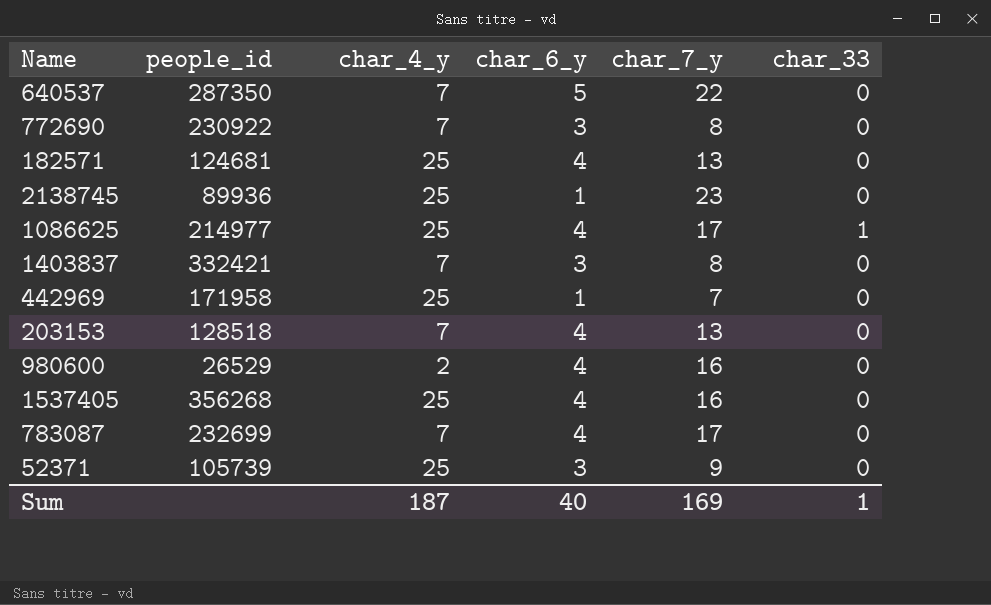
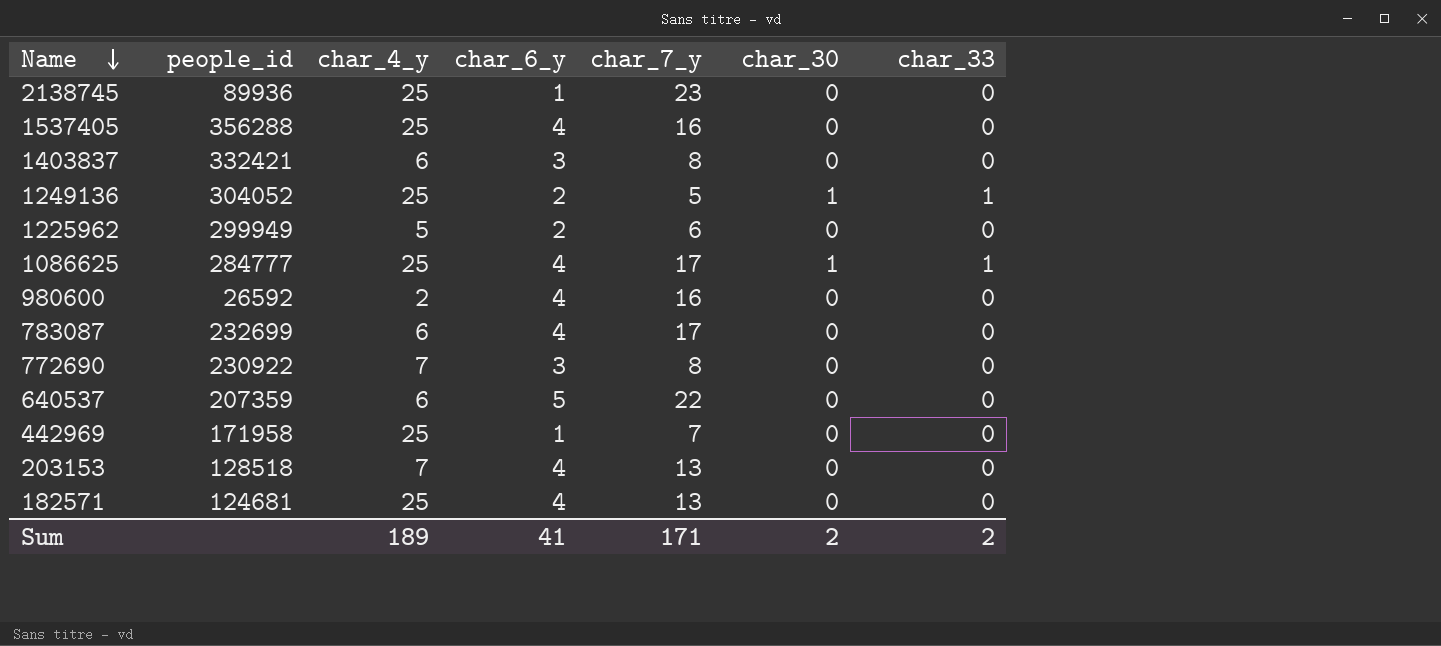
row order: none -> Name descending
column char_30 | position: none -> 6
row 52371: 105739 | 25 | 3 | 9 | 0 -> none
1537405 | people_id: 356268 -> 356288
1403837 | char_4_y: 7 -> 6
row 1249136: none -> 304052 | 25 | 2 | 5 | 1 | 1
row 1225962: none -> 299949 | 5 | 2 | 6 | 0 | 0
1086625 | people_id: 214977 -> 284777
980600 | people_id: 26529 -> 26592
783087 | char_4_y: 7 -> 6
640537 | people_id: 287350 -> 207359
640537 | char_4_y: 7 -> 6
Sum | char_4_y: 187 -> 189
Sum | char_6_y: 40 -> 41
Sum | char_7_y: 169 -> 171
Sum | char_33: 1 -> 2

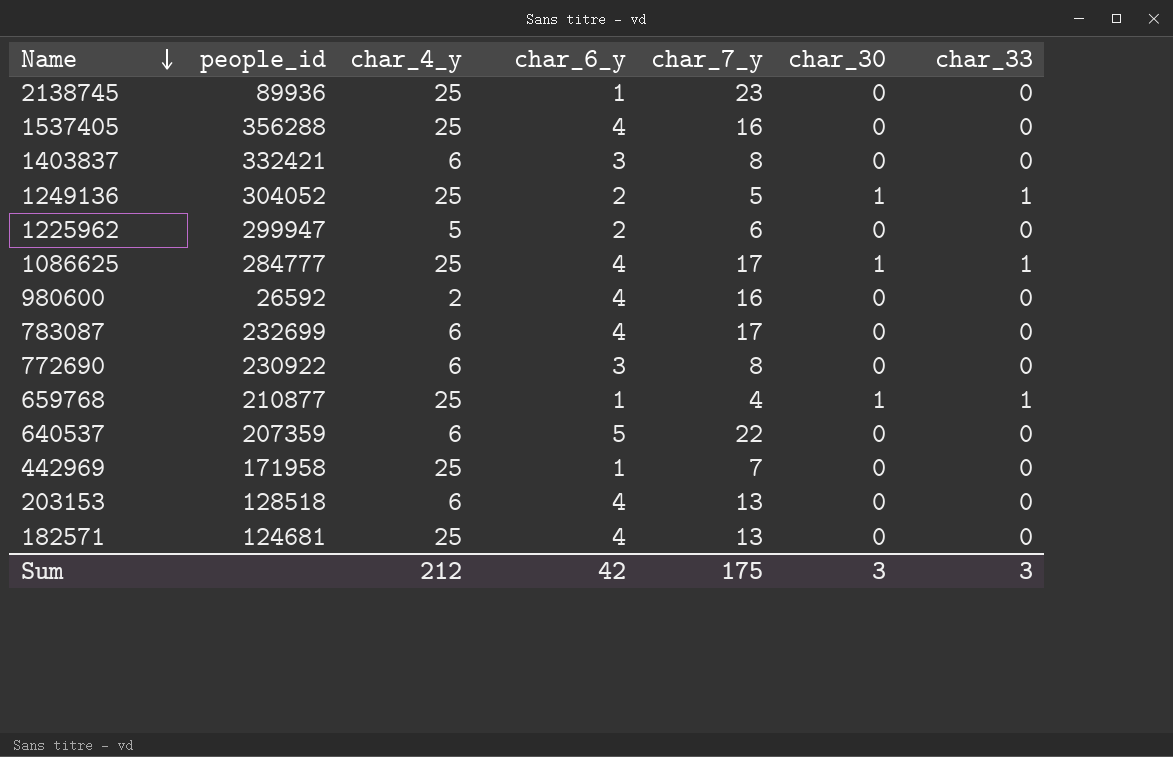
1225962 | people_id: 299949 -> 299947
772690 | char_4_y: 7 -> 6
row 659768: none -> 210877 | 25 | 1 | 4 | 1 | 1
203153 | char_4_y: 7 -> 6
Sum | char_4_y: 189 -> 212
Sum | char_6_y: 41 -> 42
Sum | char_7_y: 171 -> 175
Sum | char_30: 2 -> 3
Sum | char_33: 2 -> 3

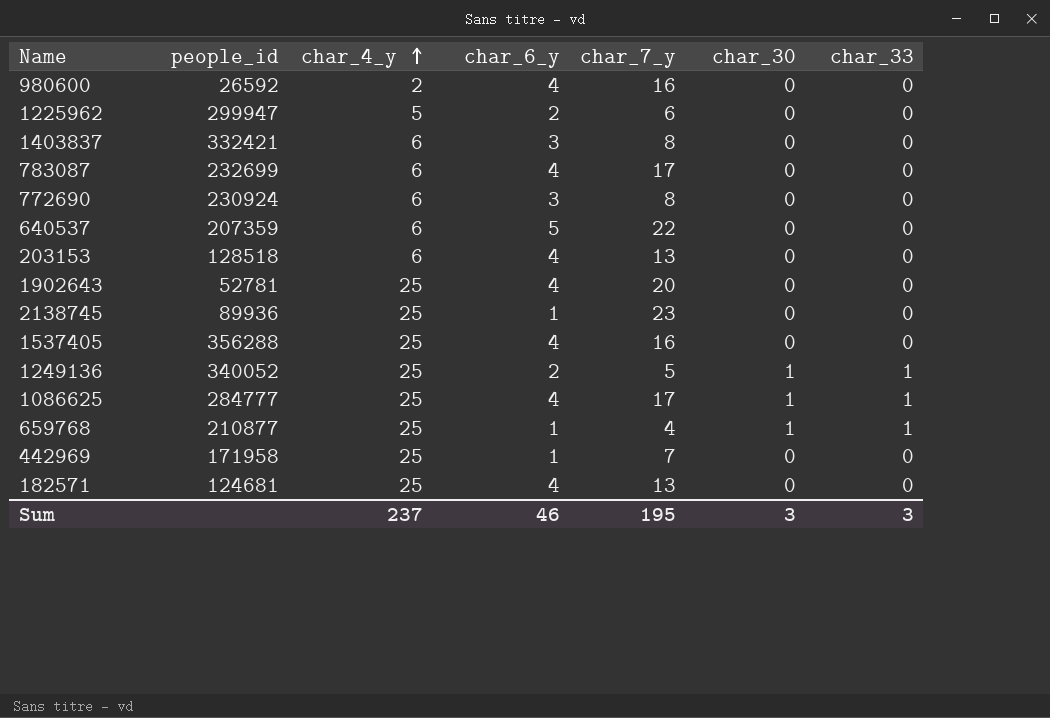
row order: Name descending -> char_4_y ascending
772690 | people_id: 230922 -> 230924
row 1902643: none -> 52781 | 25 | 4 | 20 | 0 | 0
1249136 | people_id: 304052 -> 340052
Sum | char_4_y: 212 -> 237
Sum | char_6_y: 42 -> 46
Sum | char_7_y: 175 -> 195

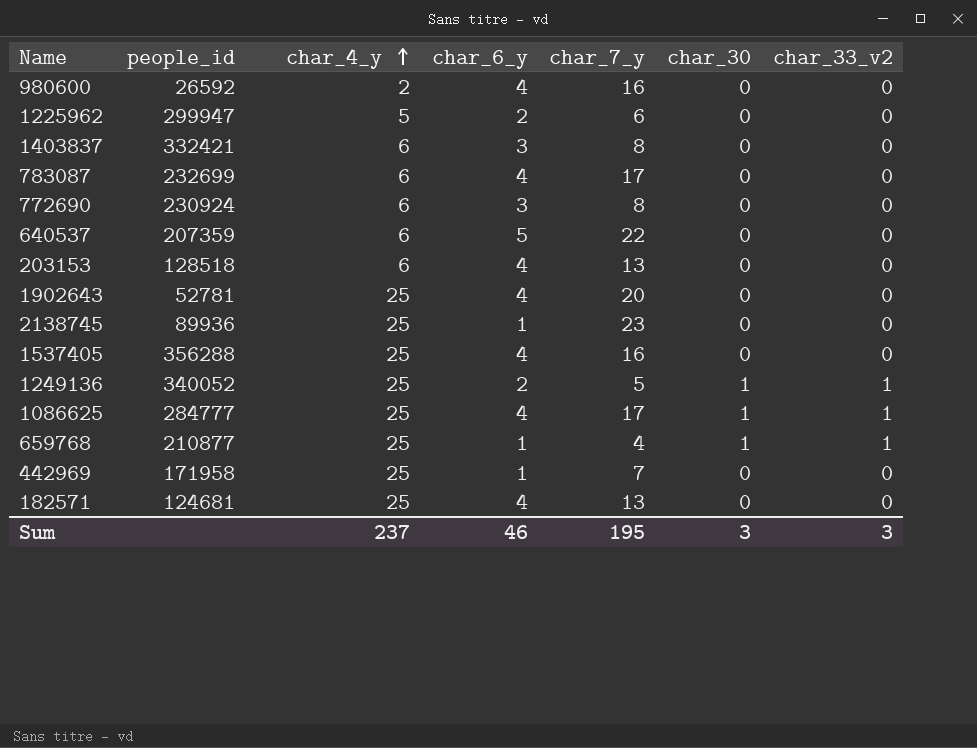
column name: char_33 -> char_33_v2

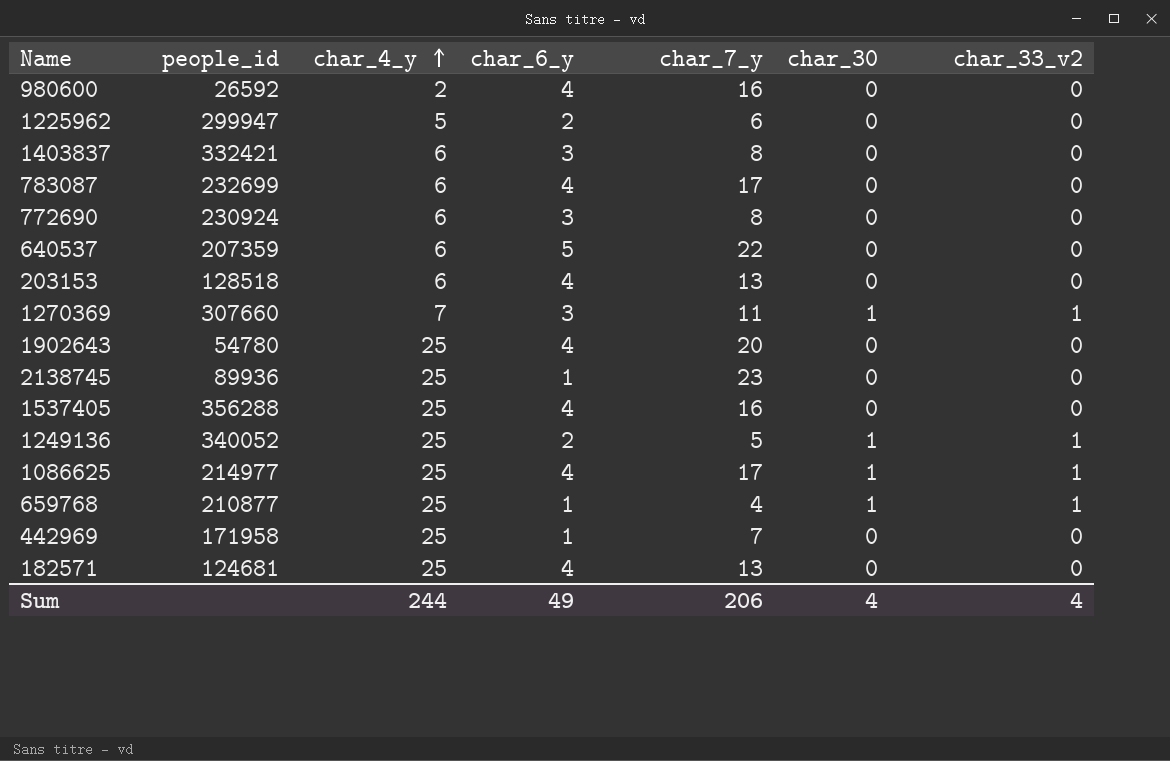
row 1270369: none -> 307660 | 7 | 3 | 11 | 1 | 1
1902643 | people_id: 52781 -> 54780
1086625 | people_id: 284777 -> 214977
Sum | char_4_y: 237 -> 244
Sum | char_6_y: 46 -> 49
Sum | char_7_y: 195 -> 206
Sum | char_30: 3 -> 4
Sum | char_33_v2: 3 -> 4

